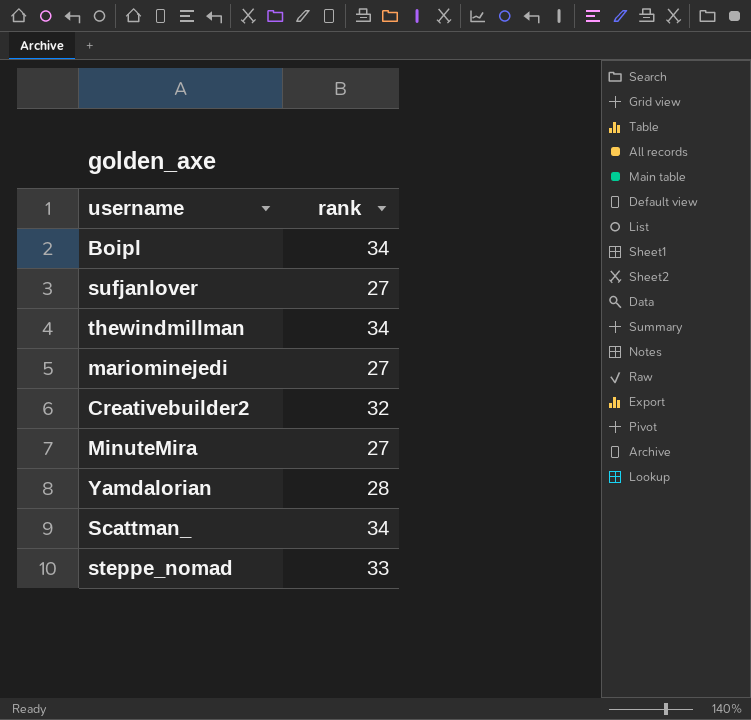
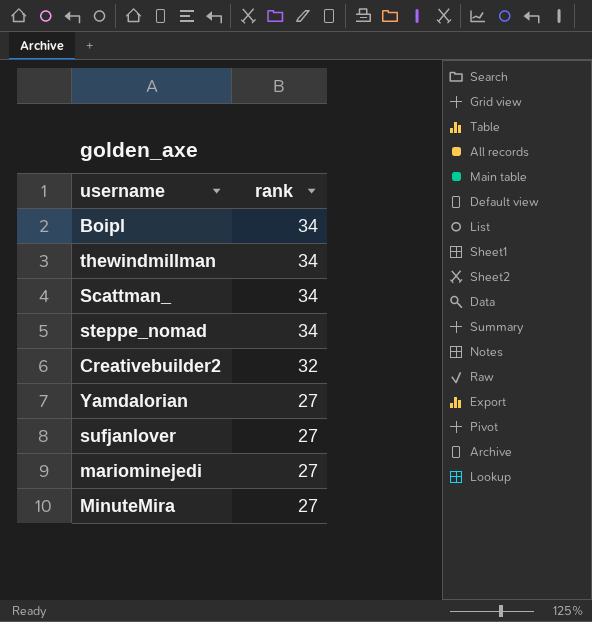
row order: none -> rank descending
steppe_nomad | rank: 33 -> 34
Yamdalorian | rank: 28 -> 27

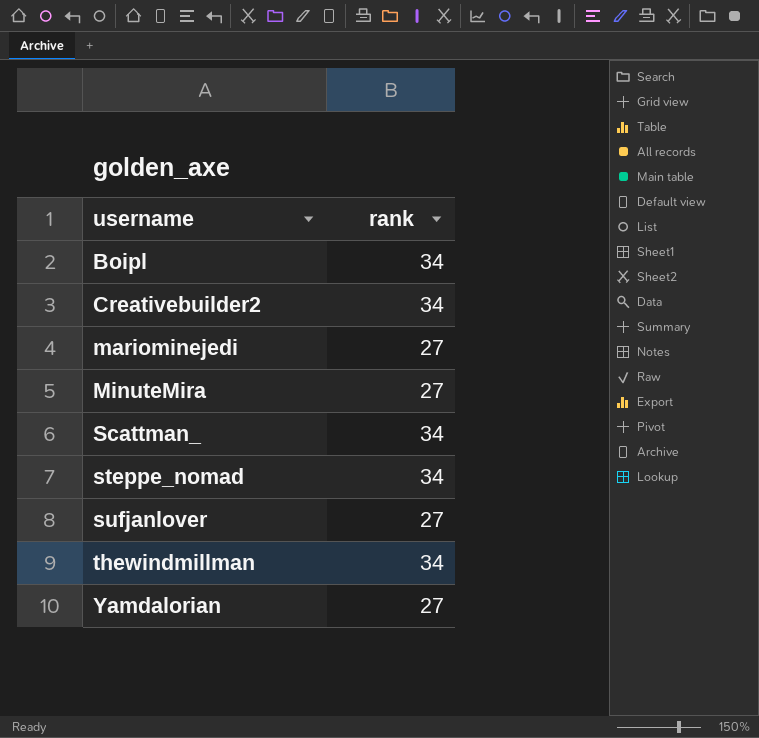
row order: rank descending -> username ascending
Creativebuilder2 | rank: 32 -> 34

